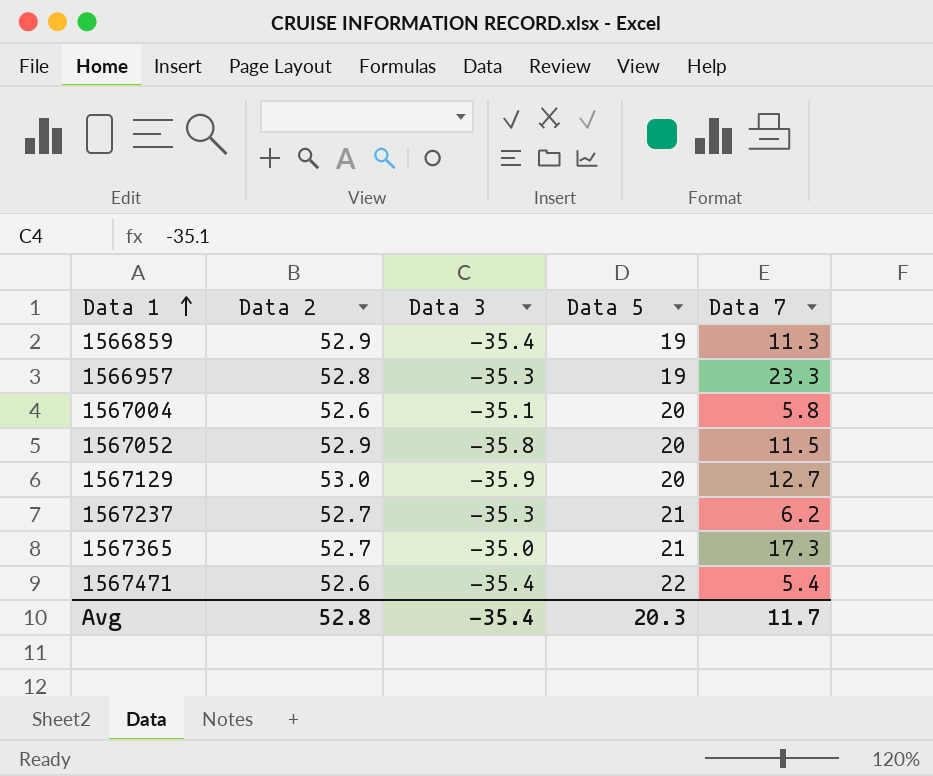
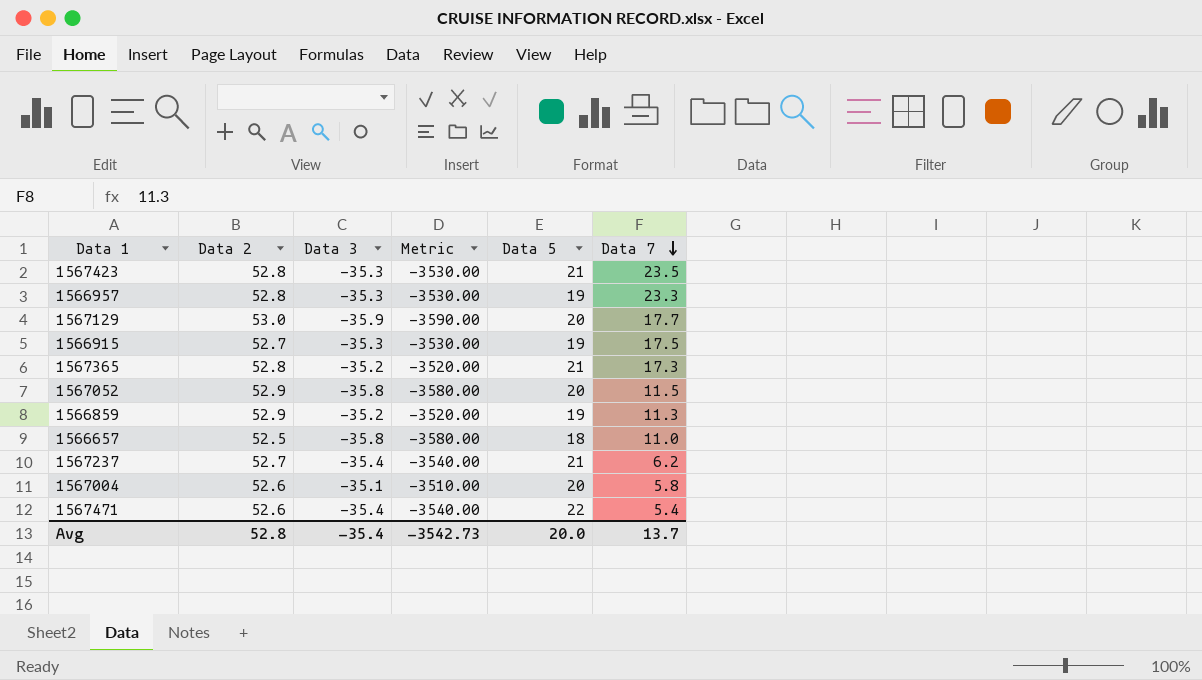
row order: Data 1 ascending -> Data 7 descending
column Metric | formula: none -> [Data 3] * 100
row 1567423: none -> 52.8 | -35.3 | -3530.00 | 21 | 23.5
1567129 | Data 7: 12.7 -> 17.7
row 1566915: none -> 52.7 | -35.3 | -3530.00 | 19 | 17.5
1567365 | Data 2: 52.7 -> 52.8
1567365 | Data 3: -35.0 -> -35.2
1566859 | Data 3: -35.4 -> -35.2
row 1566657: none -> 52.5 | -35.8 | -3580.00 | 18 | 11.0
1567237 | Data 3: -35.3 -> -35.4
Avg | Data 5: 20.3 -> 20.0
Avg | Data 7: 11.7 -> 13.7

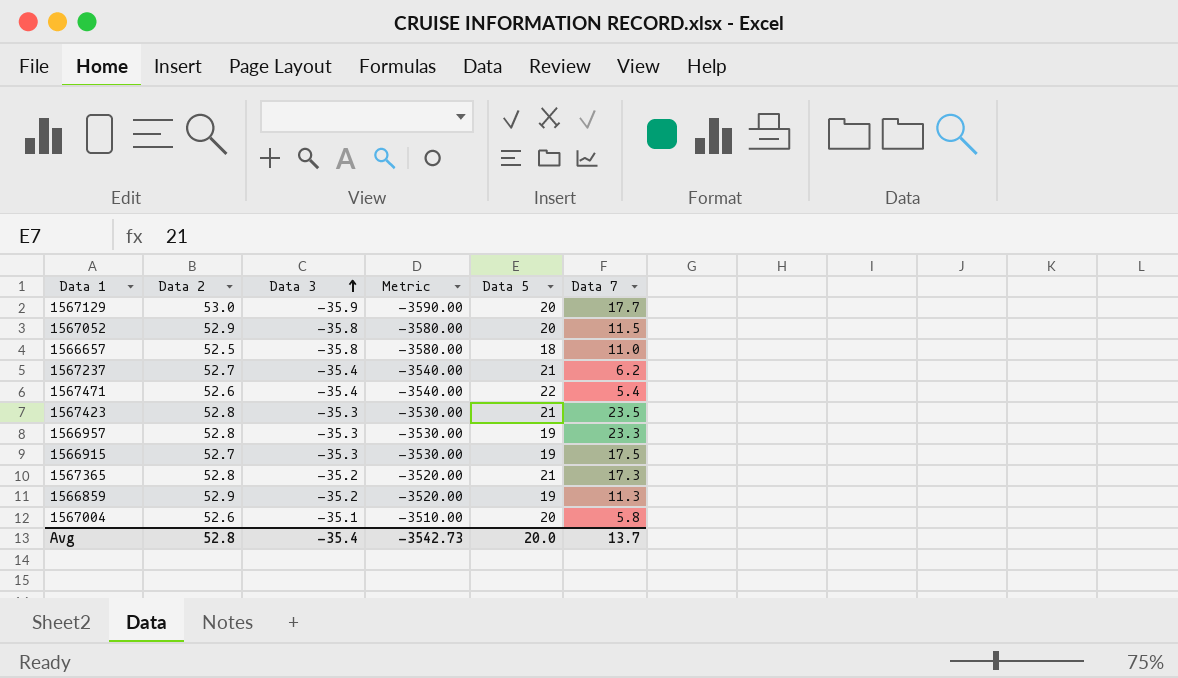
row order: Data 7 descending -> Data 3 ascending

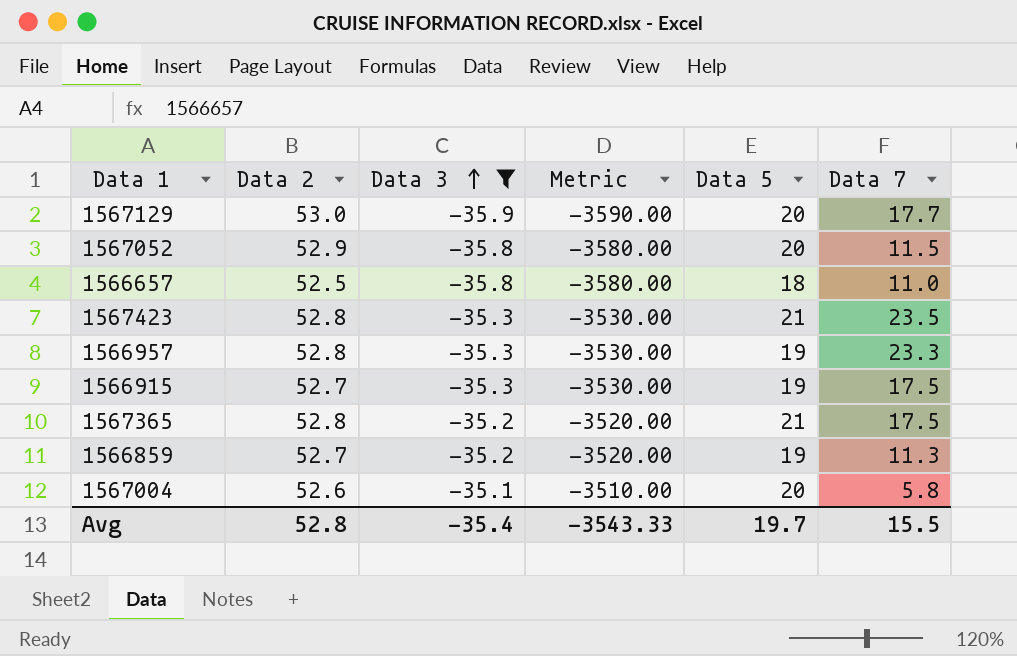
filter: none -> Data 3 != -35.4
1567365 | Data 7: 17.3 -> 17.5
1566859 | Data 2: 52.9 -> 52.7
Avg | Metric: -3542.73 -> -3543.33
Avg | Data 5: 20.0 -> 19.7
Avg | Data 7: 13.7 -> 15.5

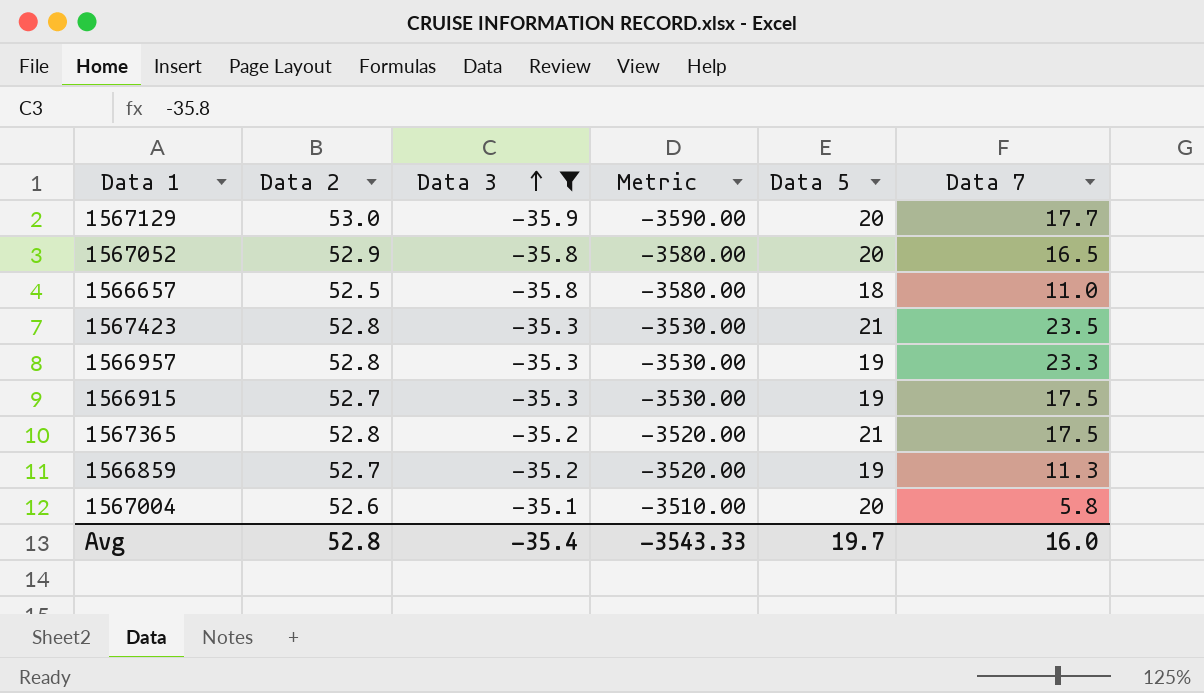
1567052 | Data 7: 11.5 -> 16.5
Avg | Data 7: 15.5 -> 16.0

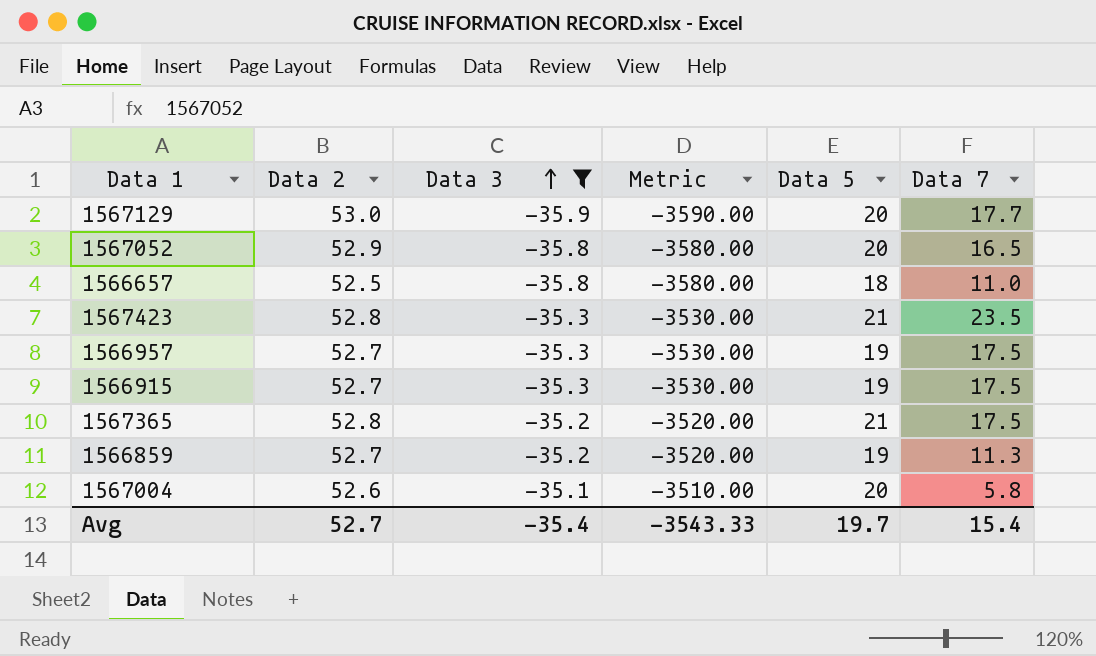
1566957 | Data 2: 52.8 -> 52.7
1566957 | Data 7: 23.3 -> 17.5
Avg | Data 2: 52.8 -> 52.7
Avg | Data 7: 16.0 -> 15.4

